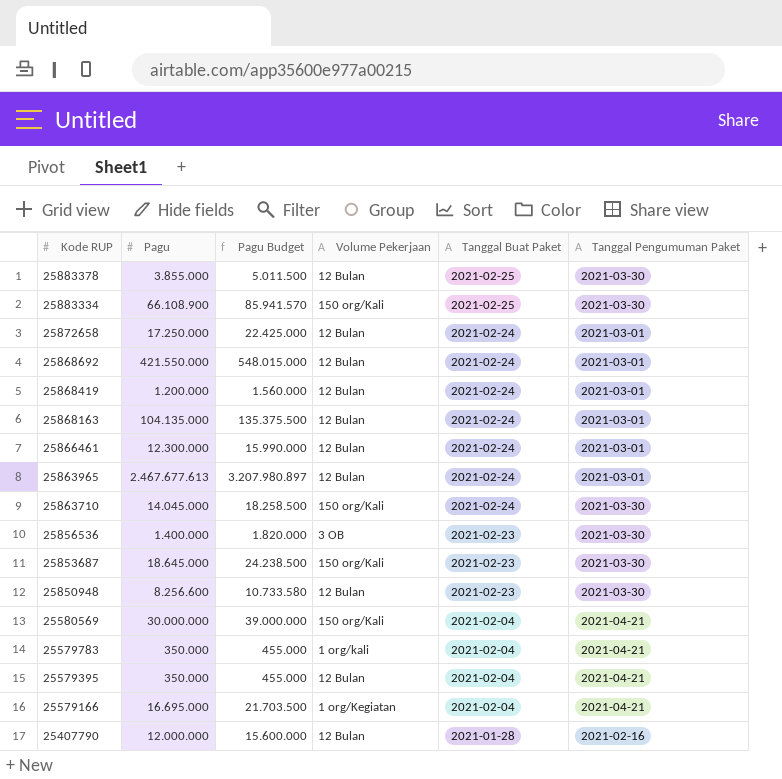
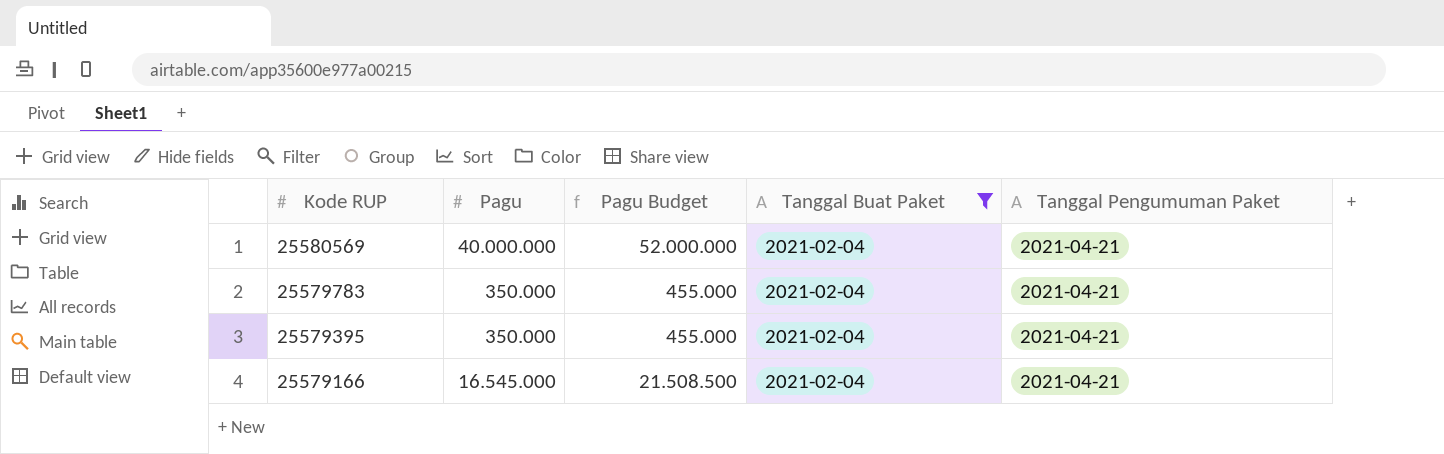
filter: none -> Tanggal Buat Paket = 2021-02-04
column Volume Pekerjaan | position: 4 -> none
25580569 | Pagu: 30.000.000 -> 40.000.000
25580569 | Pagu Budget: 39.000.000 -> 52.000.000
25579166 | Pagu: 16.695.000 -> 16.545.000
25579166 | Pagu Budget: 21.703.500 -> 21.508.500

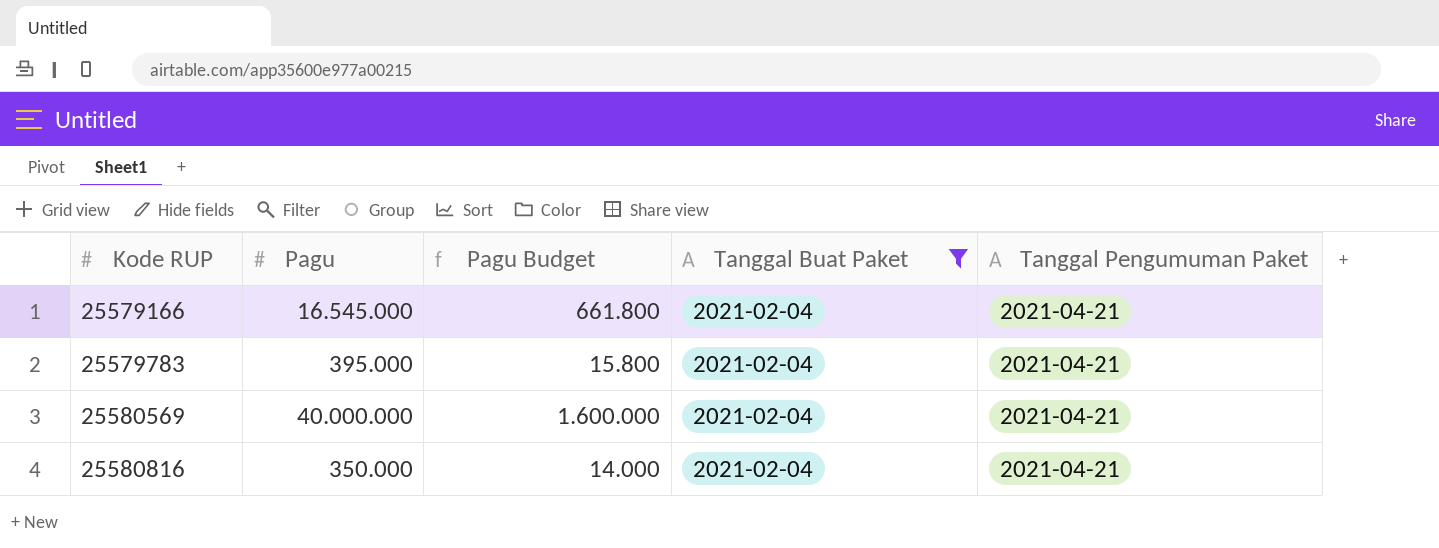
row order: Kode RUP descending -> Kode RUP ascending
column Pagu Budget | formula: [Pagu] * 1,3 -> [Pagu] * 0,04
row 25579395: 350.000 | 455.000 | 2021-02-04 | 2021-04-21 -> none
25579783 | Pagu: 350.000 -> 395.000
row 25580816: none -> 350.000 | 14.000 | 2021-02-04 | 2021-04-21

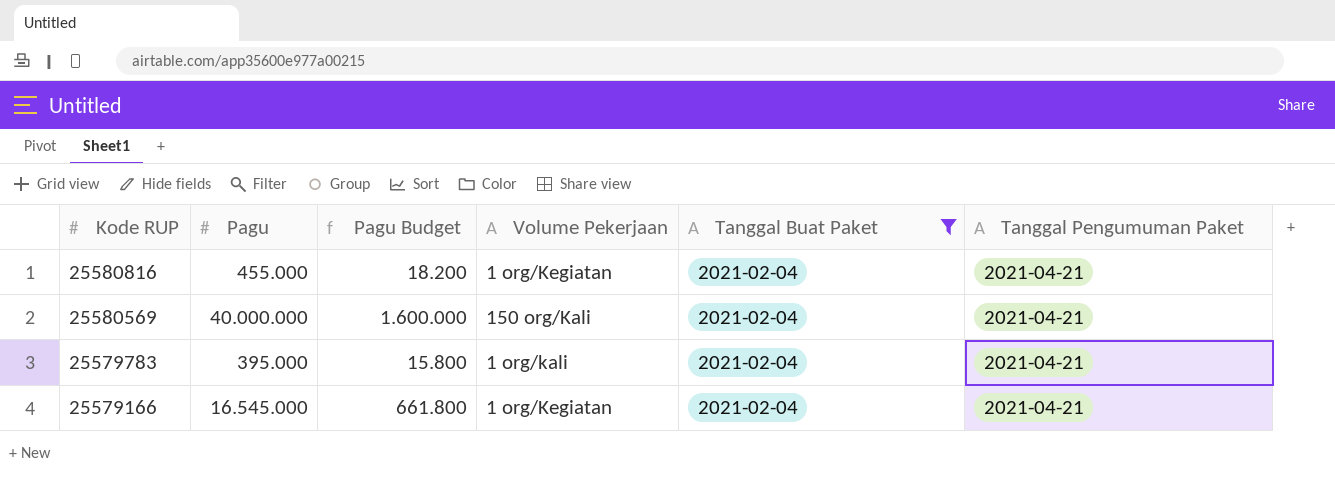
row order: Kode RUP ascending -> Kode RUP descending
column Volume Pekerjaan | position: none -> 4
25580816 | Pagu: 350.000 -> 455.000
25580816 | Pagu Budget: 14.000 -> 18.200

